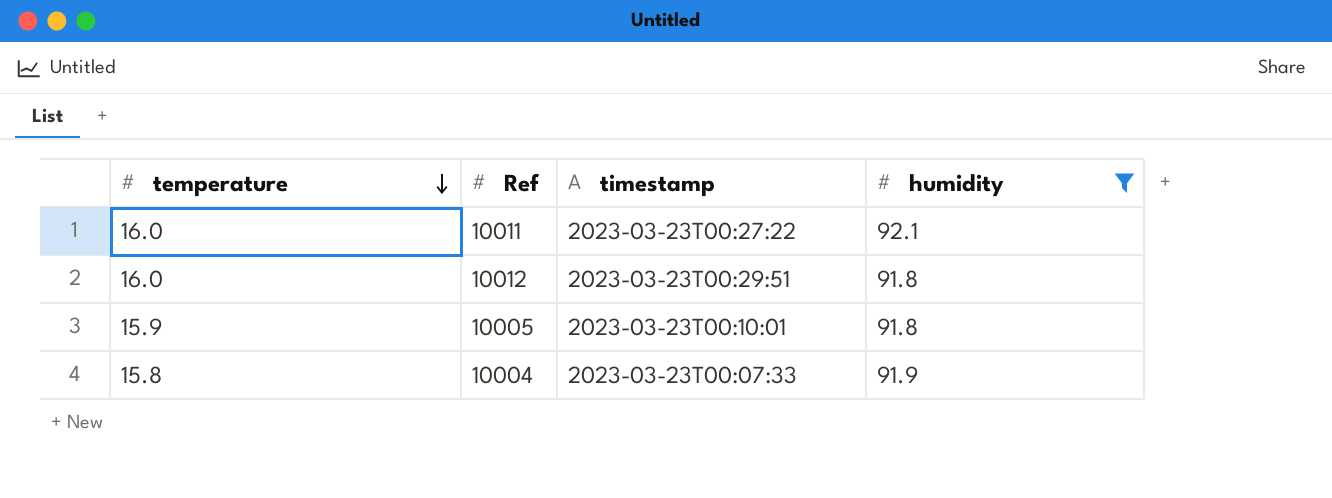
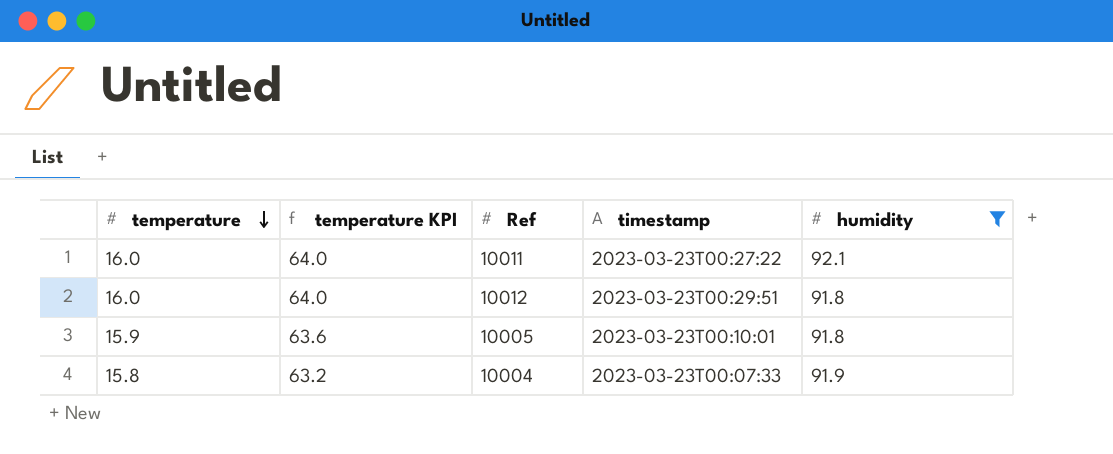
column temperature KPI | formula: none -> [temperature] * 4

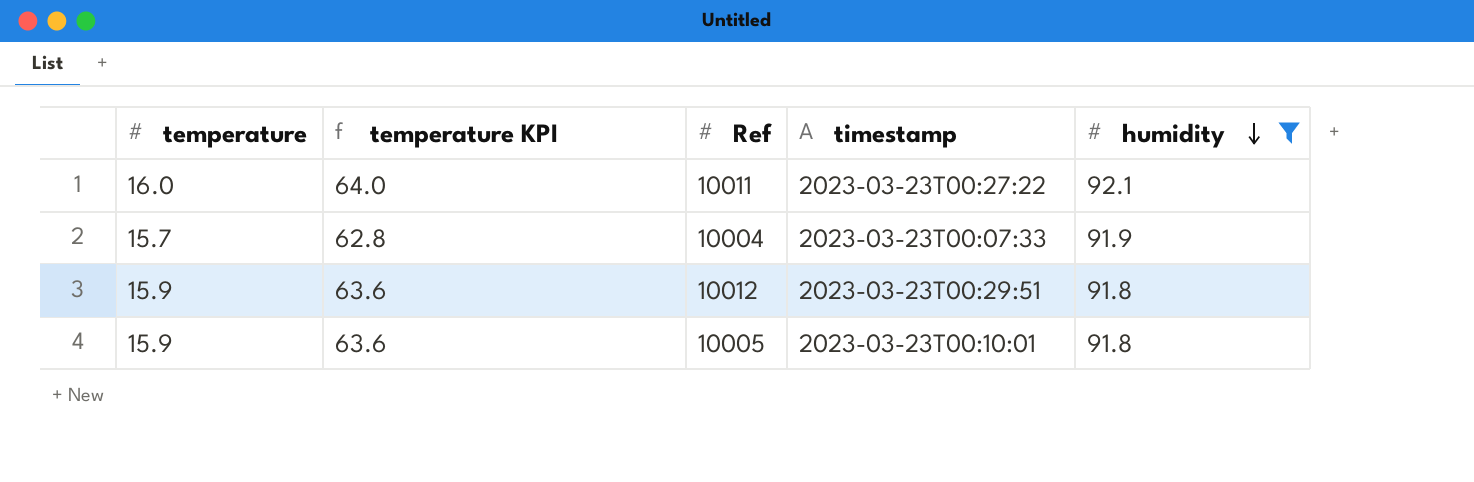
row order: temperature descending -> humidity descending
10004 | temperature: 15.8 -> 15.7
10004 | temperature KPI: 63.2 -> 62.8
10012 | temperature: 16.0 -> 15.9
10012 | temperature KPI: 64.0 -> 63.6

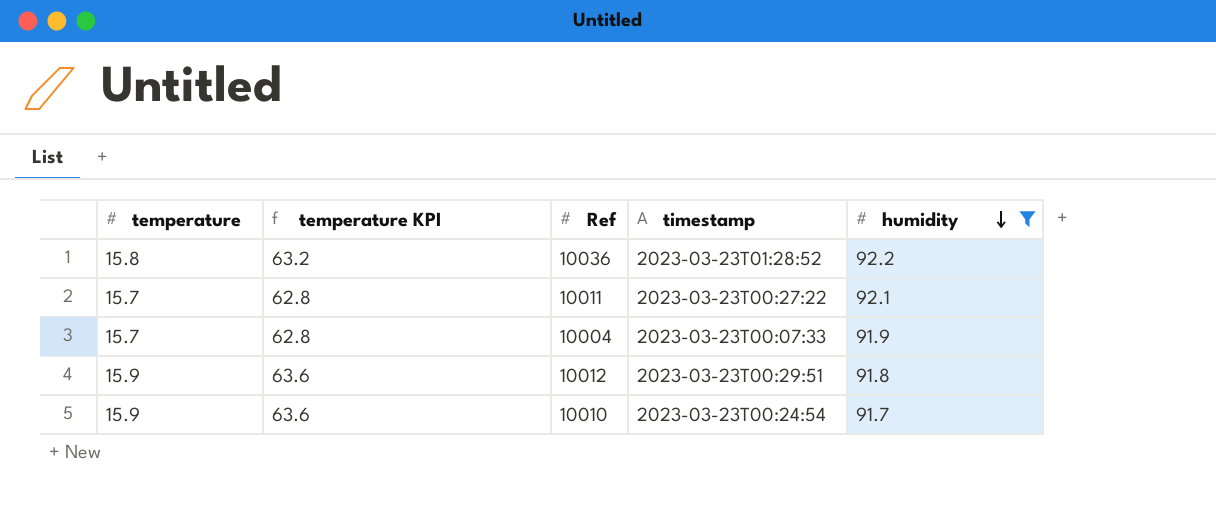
row 10005: 15.9 | 63.6 | 2023-03-23T00:10:01 | 91.8 -> none
row 10036: none -> 15.8 | 63.2 | 2023-03-23T01:28:52 | 92.2
10011 | temperature: 16.0 -> 15.7
10011 | temperature KPI: 64.0 -> 62.8
row 10010: none -> 15.9 | 63.6 | 2023-03-23T00:24:54 | 91.7

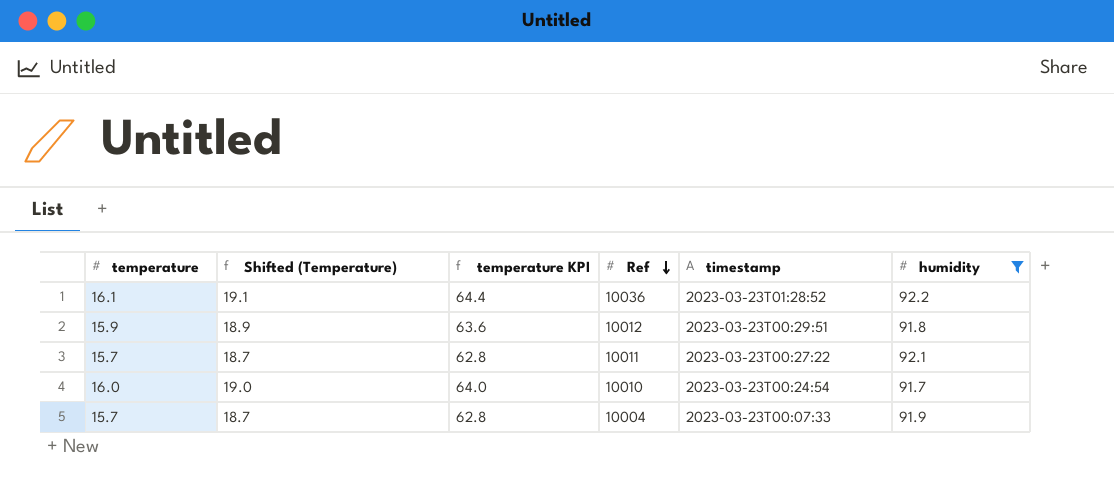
row order: humidity descending -> Ref descending
column Shifted (Temperature) | formula: none -> [temperature] + 3
10036 | temperature: 15.8 -> 16.1
10036 | temperature KPI: 63.2 -> 64.4
10010 | temperature: 15.9 -> 16.0
10010 | temperature KPI: 63.6 -> 64.0

